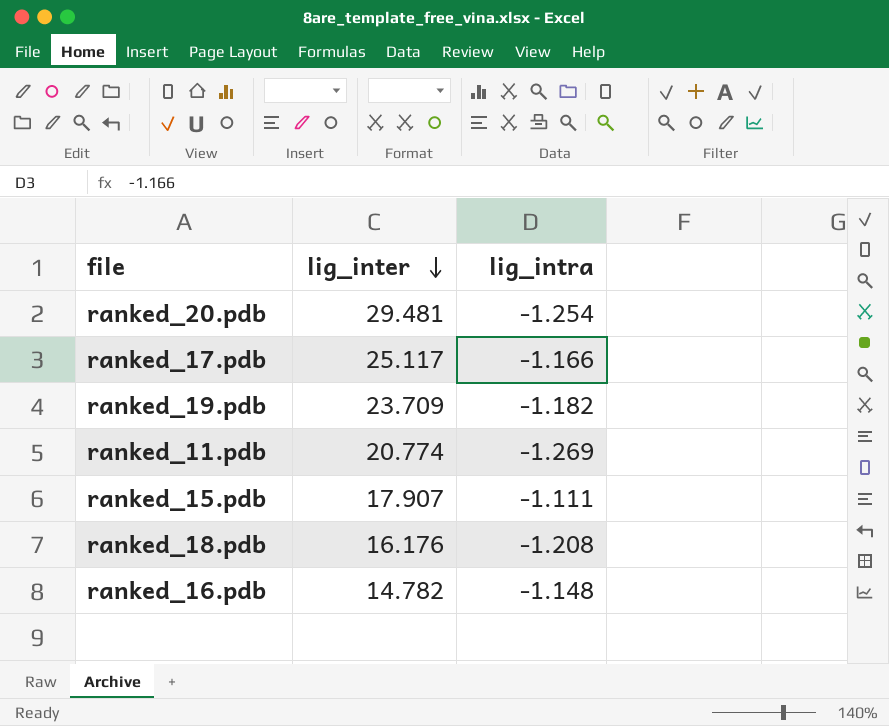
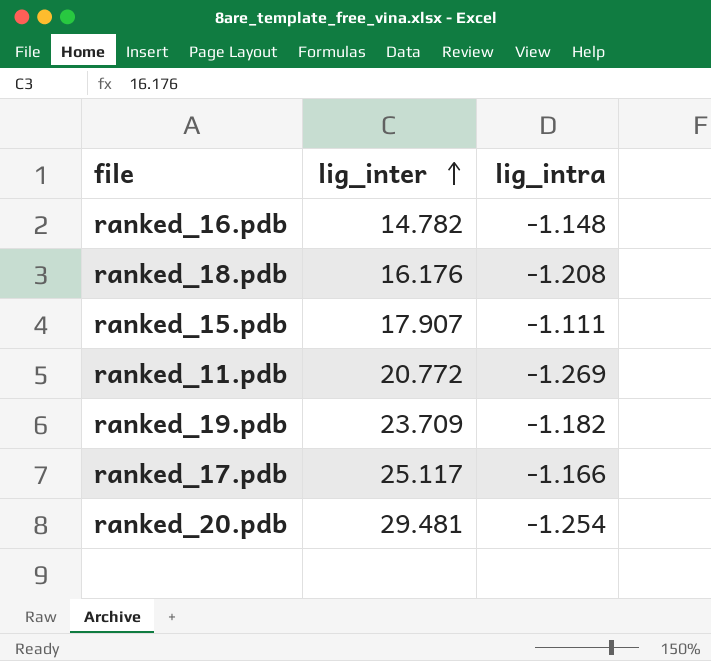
row order: lig_inter descending -> lig_inter ascending
ranked_11.pdb | lig_inter: 20.774 -> 20.772

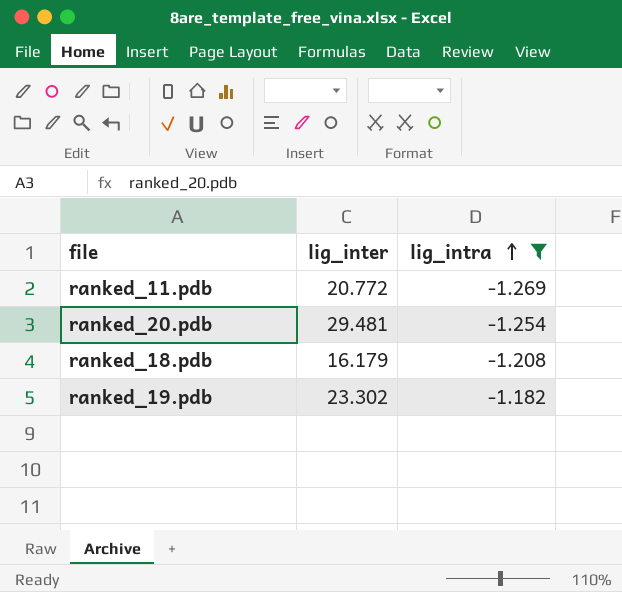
filter: none -> lig_intra <= -1.182
row order: lig_inter ascending -> lig_intra ascending
ranked_18.pdb | lig_inter: 16.176 -> 16.179
ranked_19.pdb | lig_inter: 23.709 -> 23.302

